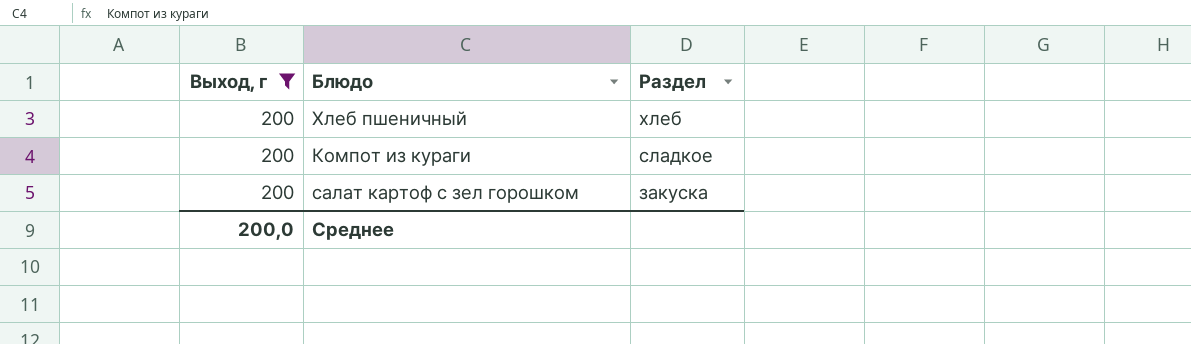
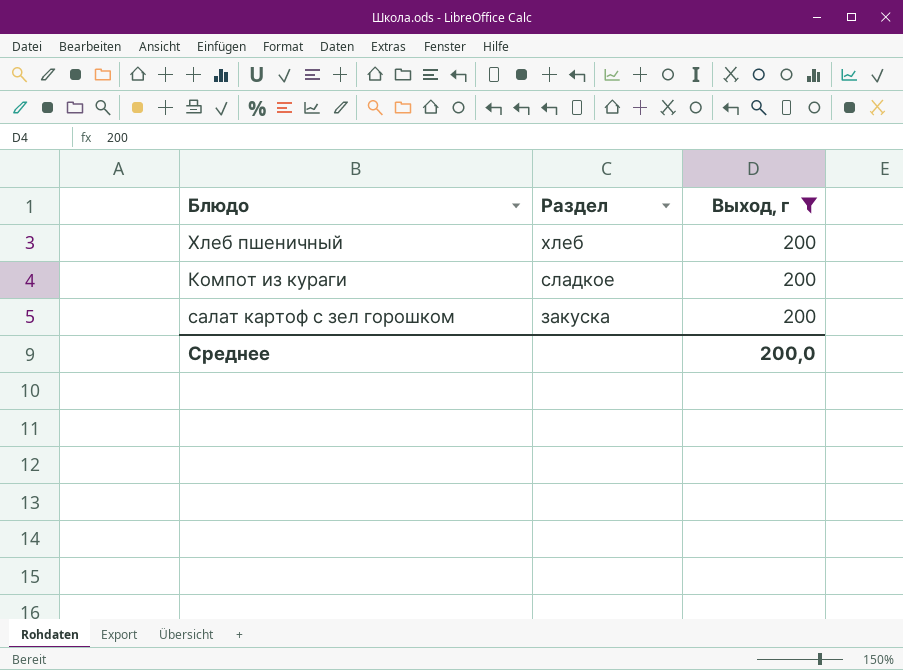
column Выход, г | position: 1 -> 3

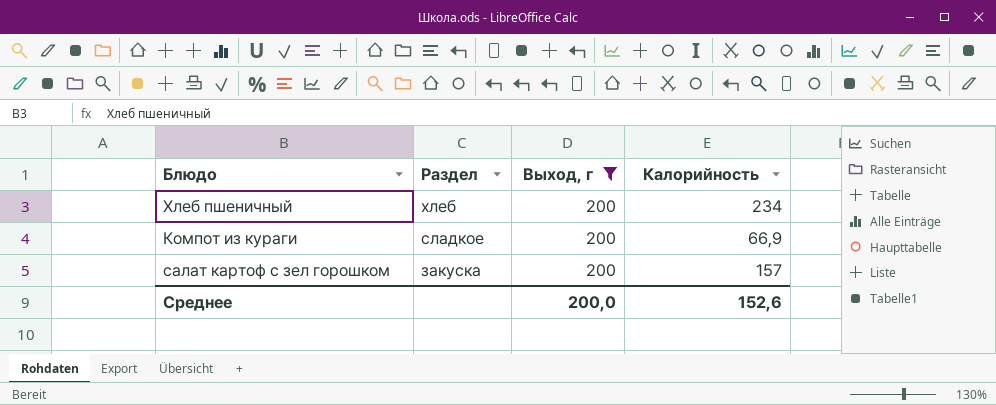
column Калорийность | position: none -> 4

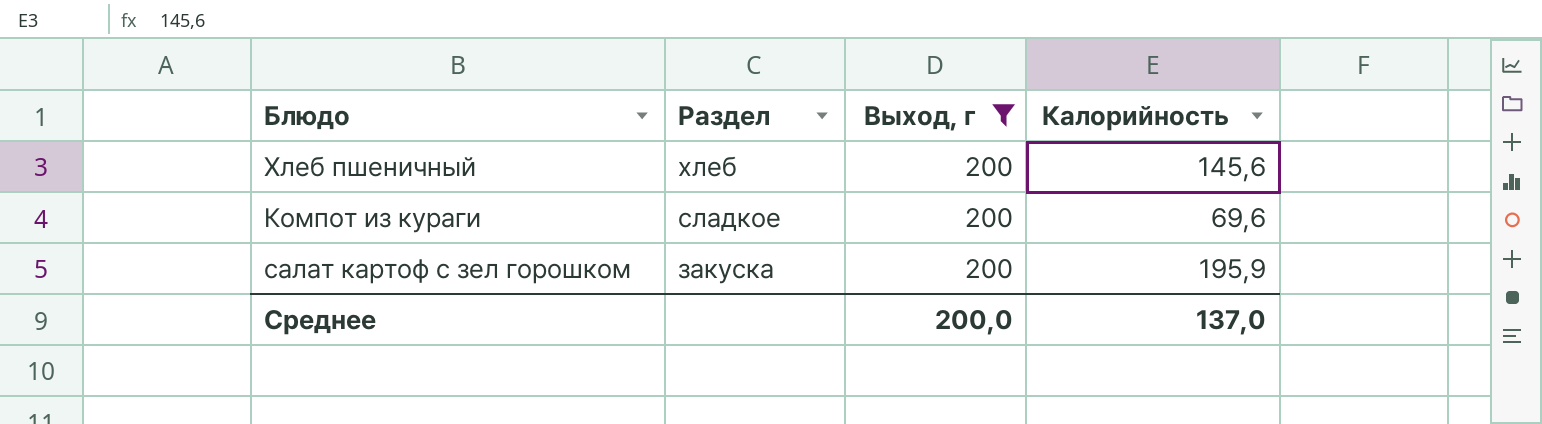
Хлеб пшеничный | Калорийность: 234 -> 145,6
Компот из кураги | Калорийность: 66,9 -> 69,6
салат картоф с зел горошком | Калорийность: 157 -> 195,9
Среднее | Калорийность: 152,6 -> 137,0

